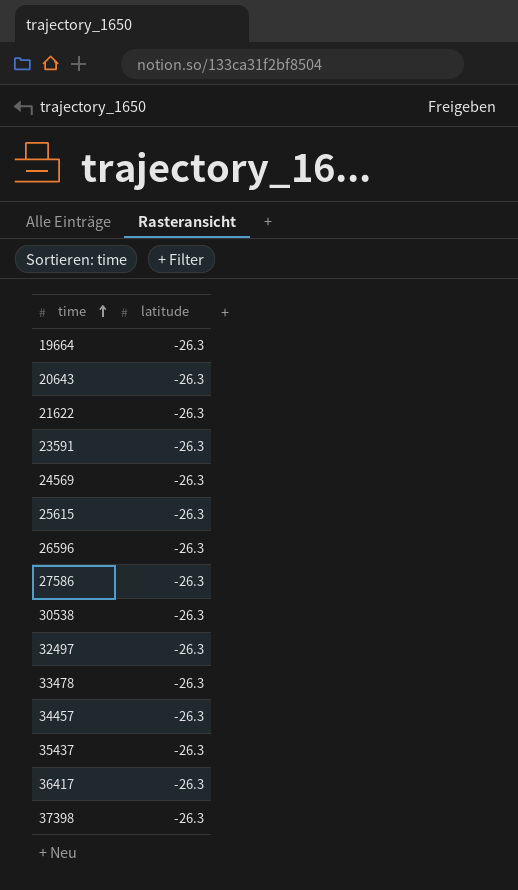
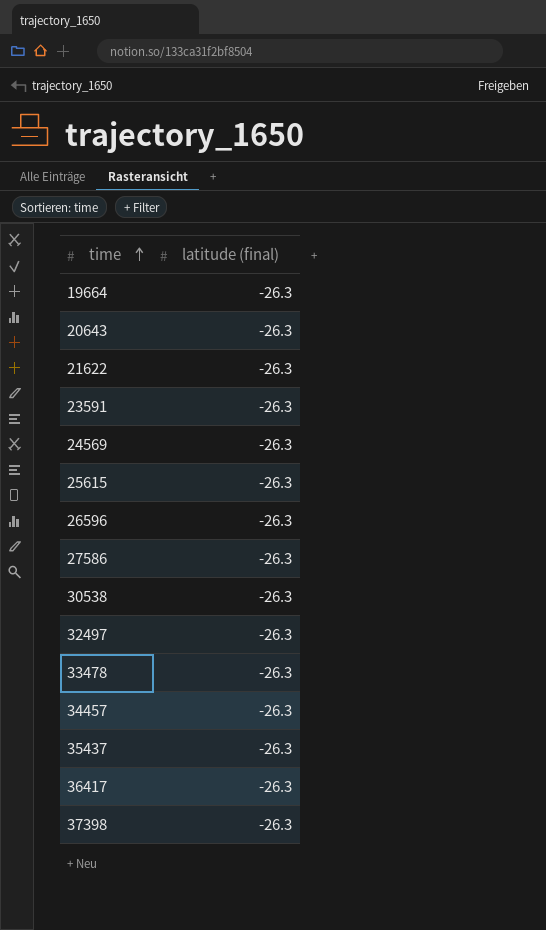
column name: latitude -> latitude (final)

